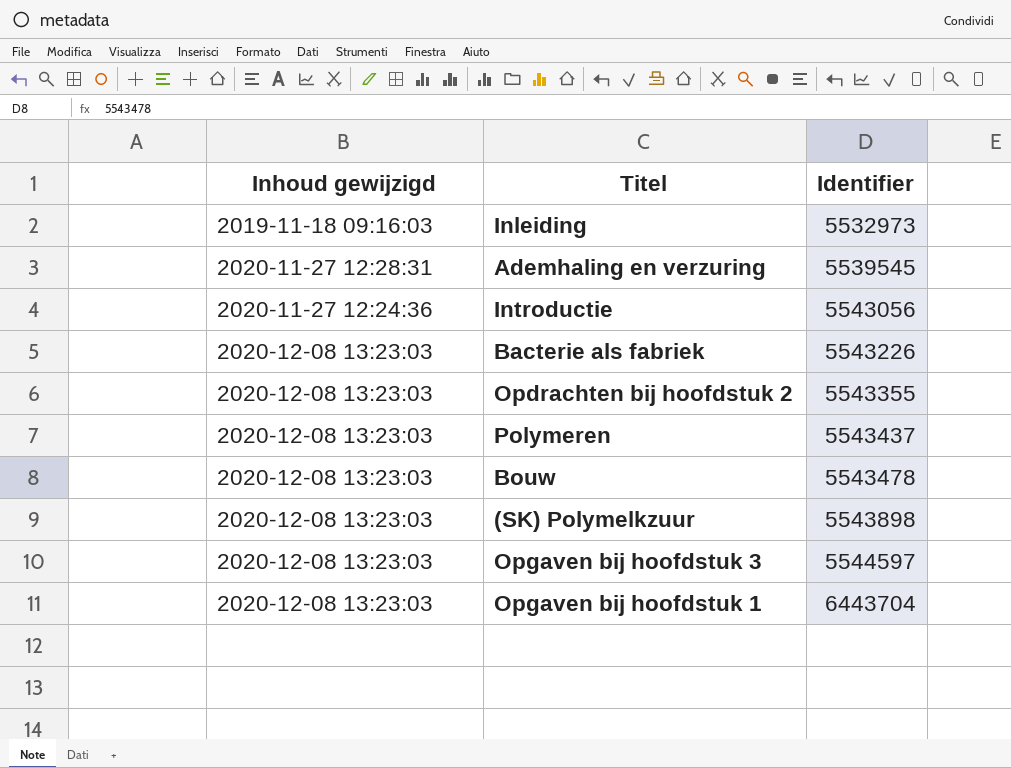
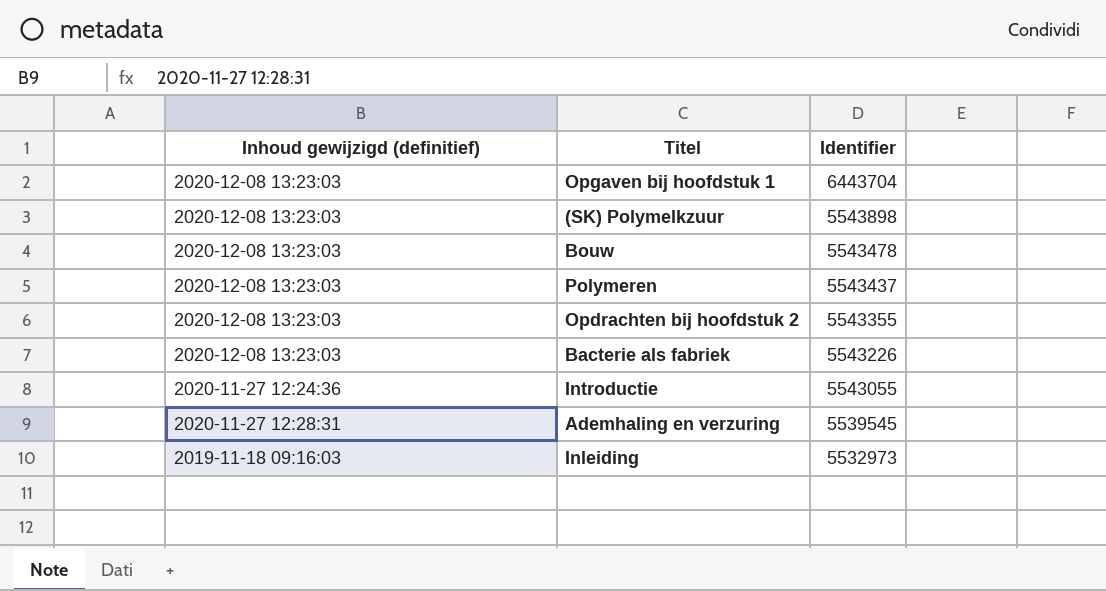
row order: Identifier ascending -> Identifier descending
column name: Inhoud gewijzigd -> Inhoud gewijzigd (definitief)
row Opgaven bij hoofdstuk 3: 2020-12-08 13:23:03 | 5544597 -> none
Introductie | Identifier: 5543056 -> 5543055

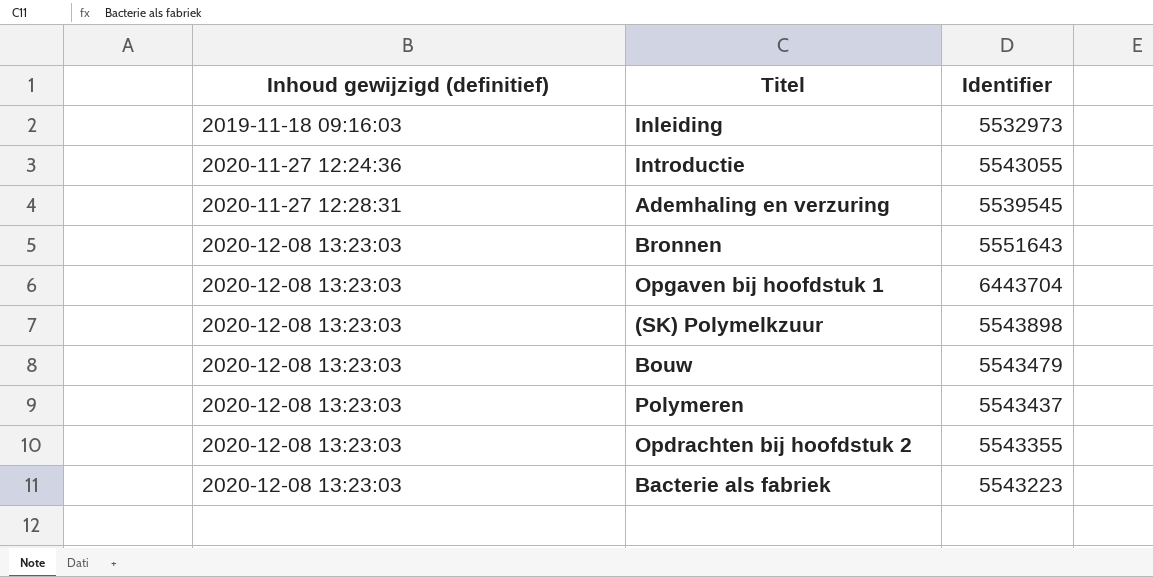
row order: Identifier descending -> Inhoud gewijzigd (definitief) ascending
row Bronnen: none -> 2020-12-08 13:23:03 | 5551643
Bouw | Identifier: 5543478 -> 5543479
Bacterie als fabriek | Identifier: 5543226 -> 5543223

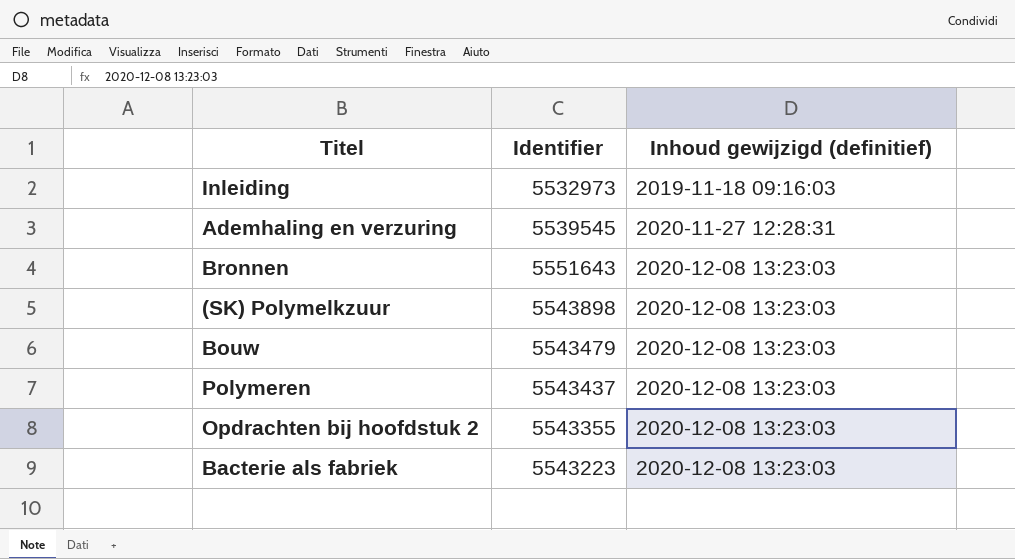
column Inhoud gewijzigd (definitief) | position: 1 -> 3
row Introductie: 2020-11-27 12:24:36 | 5543055 -> none
row Opgaven bij hoofdstuk 1: 2020-12-08 13:23:03 | 6443704 -> none

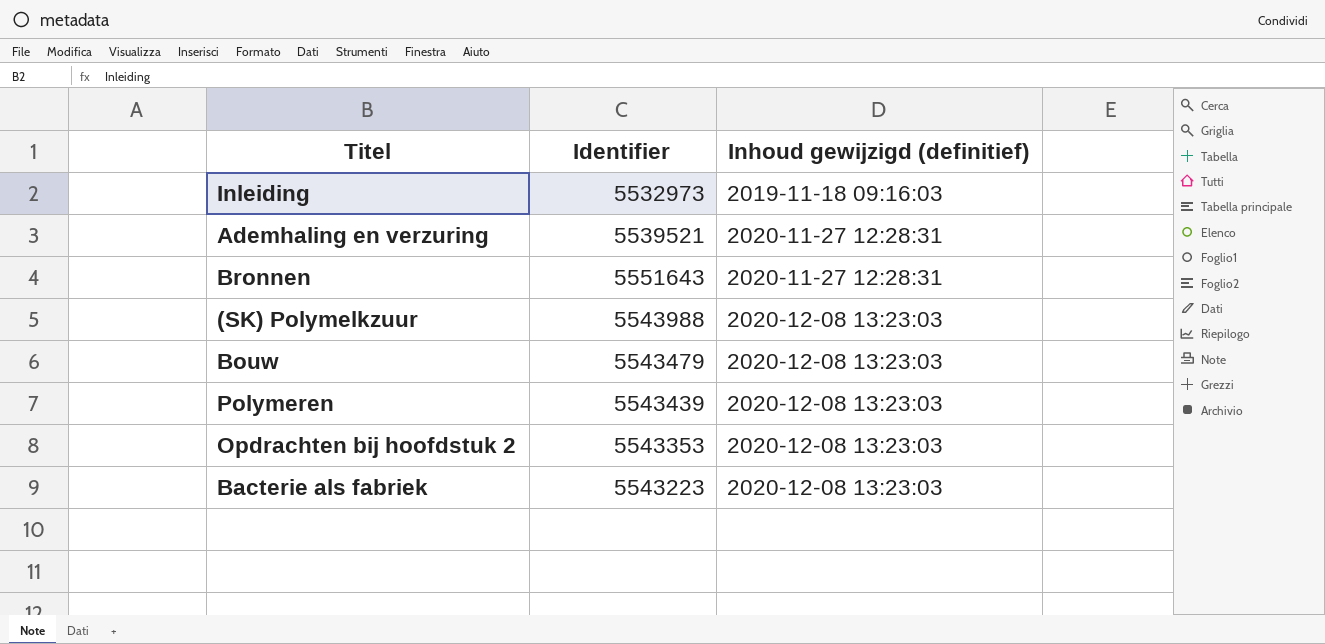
Ademhaling en verzuring | Identifier: 5539545 -> 5539521
Bronnen | Inhoud gewijzigd (definitief): 2020-12-08 13:23:03 -> 2020-11-27 12:28:31
(SK) Polymelkzuur | Identifier: 5543898 -> 5543988
Polymeren | Identifier: 5543437 -> 5543439
Opdrachten bij hoofdstuk 2 | Identifier: 5543355 -> 5543353

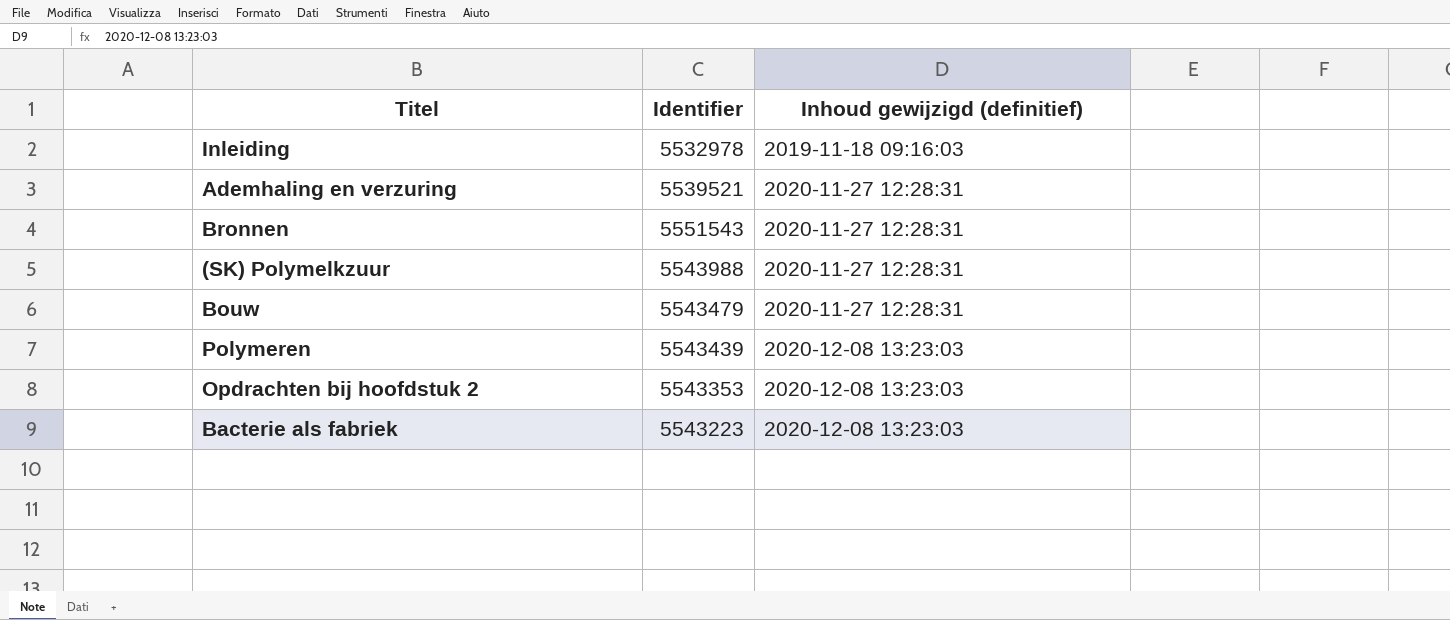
Inleiding | Identifier: 5532973 -> 5532978
Bronnen | Identifier: 5551643 -> 5551543
(SK) Polymelkzuur | Inhoud gewijzigd (definitief): 2020-12-08 13:23:03 -> 2020-11-27 12:28:31
Bouw | Inhoud gewijzigd (definitief): 2020-12-08 13:23:03 -> 2020-11-27 12:28:31

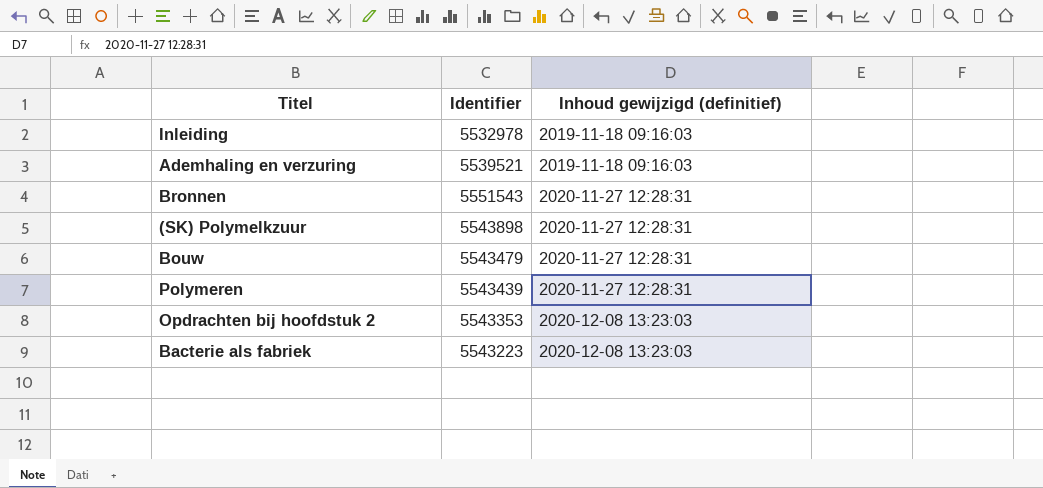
Ademhaling en verzuring | Inhoud gewijzigd (definitief): 2020-11-27 12:28:31 -> 2019-11-18 09:16:03
(SK) Polymelkzuur | Identifier: 5543988 -> 5543898
Polymeren | Inhoud gewijzigd (definitief): 2020-12-08 13:23:03 -> 2020-11-27 12:28:31

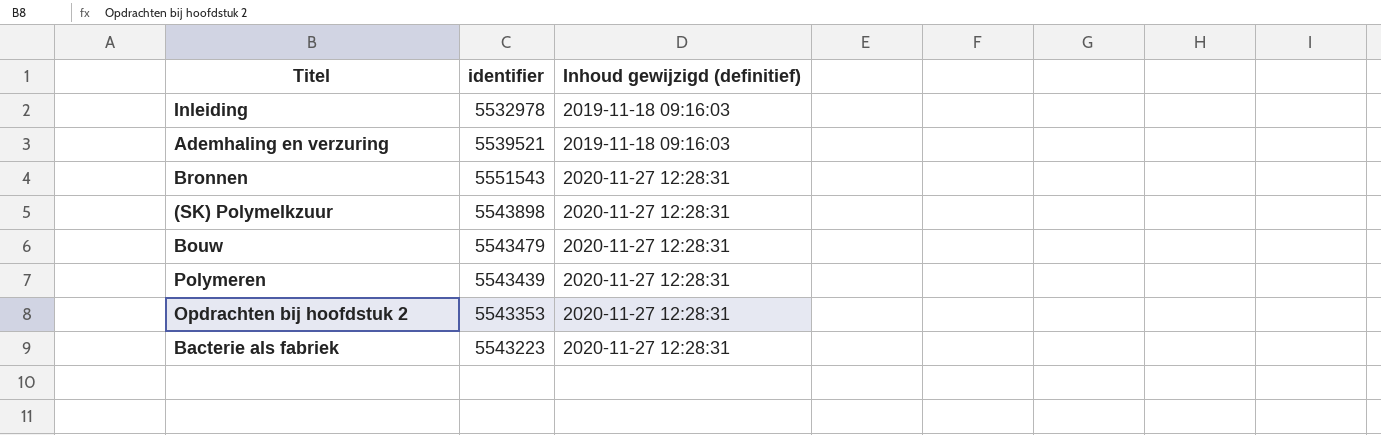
column name: Identifier -> identifier
Opdrachten bij hoofdstuk 2 | Inhoud gewijzigd (definitief): 2020-12-08 13:23:03 -> 2020-11-27 12:28:31
Bacterie als fabriek | Inhoud gewijzigd (definitief): 2020-12-08 13:23:03 -> 2020-11-27 12:28:31

